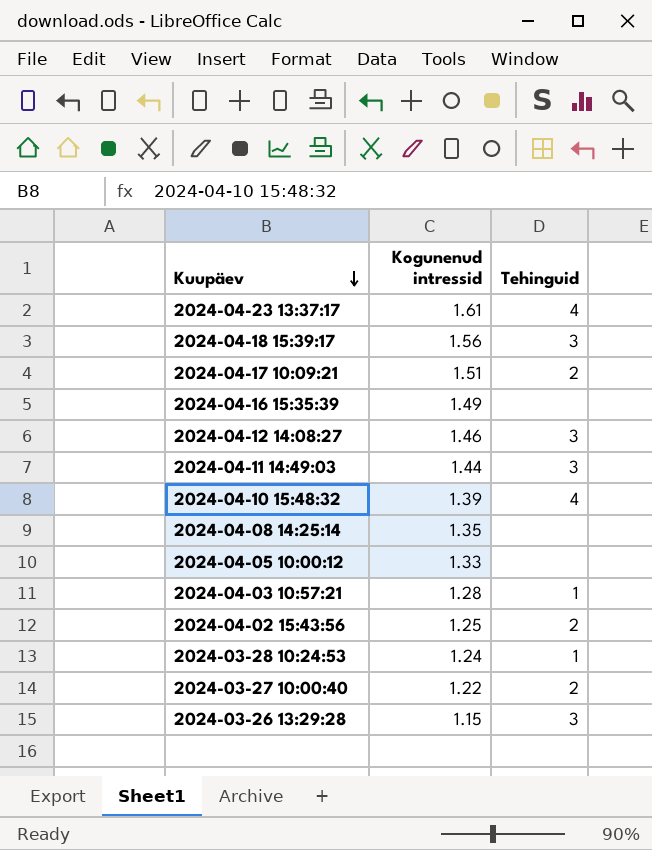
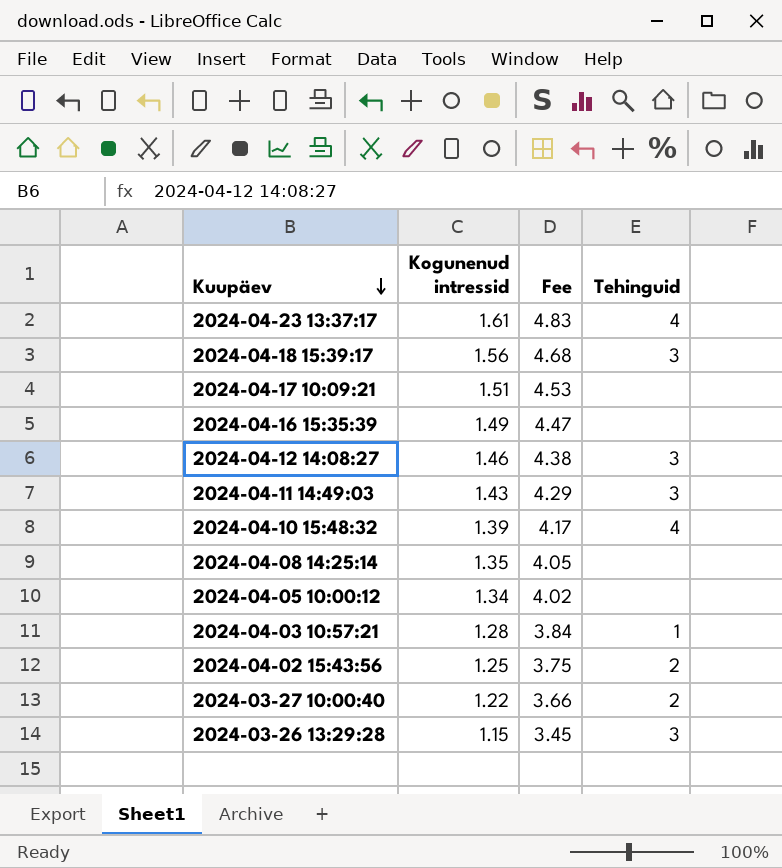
column Fee | formula: none -> [Kogunenud intressid] * 3
row 2024-03-28 10:24:53: 1.24 | 1 -> none
2024-04-17 10:09:21 | Tehinguid: 2 -> none
2024-04-11 14:49:03 | Kogunenud intressid: 1.44 -> 1.43
2024-04-05 10:00:12 | Kogunenud intressid: 1.33 -> 1.34

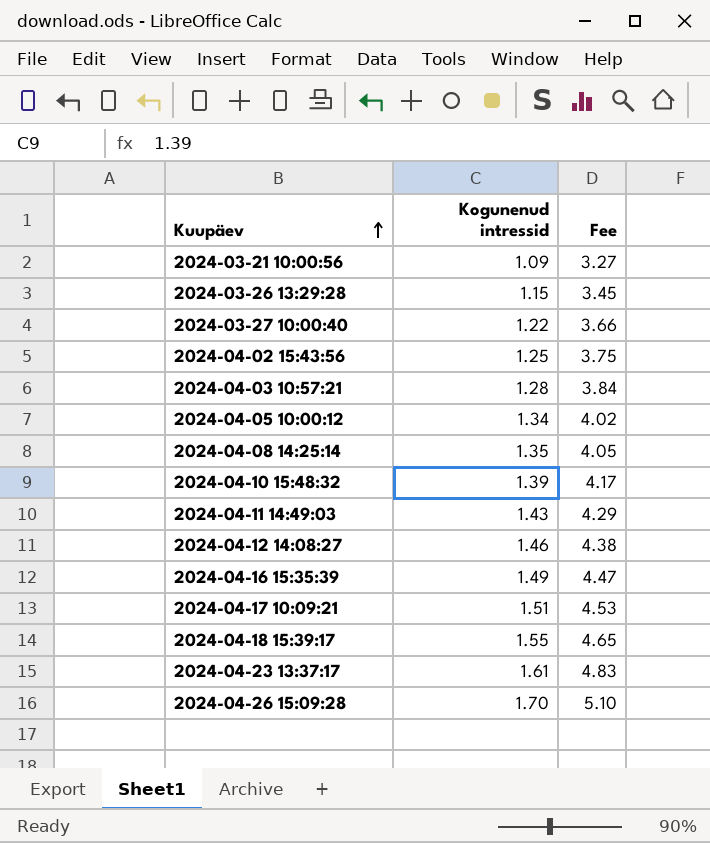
row order: Kuupäev descending -> Kuupäev ascending
column Tehinguid | position: 4 -> none
row 2024-03-21 10:00:56: none -> 1.09 | 3.27
2024-04-18 15:39:17 | Kogunenud intressid: 1.56 -> 1.55
2024-04-18 15:39:17 | Fee: 4.68 -> 4.65
row 2024-04-26 15:09:28: none -> 1.70 | 5.10

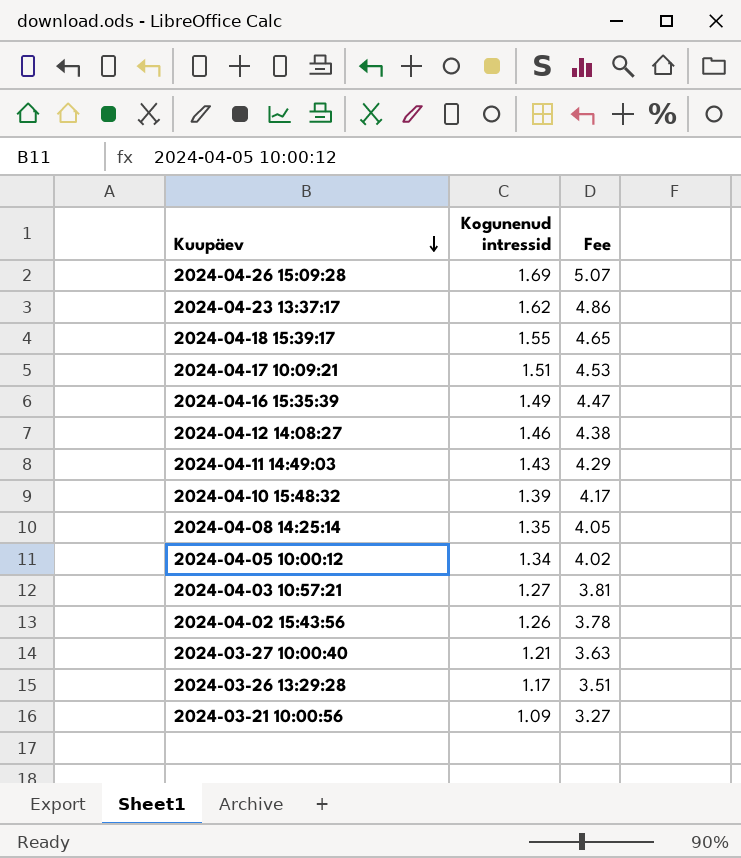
row order: Kuupäev ascending -> Kuupäev descending
2024-04-26 15:09:28 | Kogunenud intressid: 1.70 -> 1.69
2024-04-26 15:09:28 | Fee: 5.10 -> 5.07
2024-04-23 13:37:17 | Kogunenud intressid: 1.61 -> 1.62
2024-04-23 13:37:17 | Fee: 4.83 -> 4.86
2024-04-03 10:57:21 | Kogunenud intressid: 1.28 -> 1.27
2024-04-03 10:57:21 | Fee: 3.84 -> 3.81
2024-04-02 15:43:56 | Kogunenud intressid: 1.25 -> 1.26
2024-04-02 15:43:56 | Fee: 3.75 -> 3.78
2024-03-27 10:00:40 | Kogunenud intressid: 1.22 -> 1.21
2024-03-27 10:00:40 | Fee: 3.66 -> 3.63
2024-03-26 13:29:28 | Kogunenud intressid: 1.15 -> 1.17
2024-03-26 13:29:28 | Fee: 3.45 -> 3.51

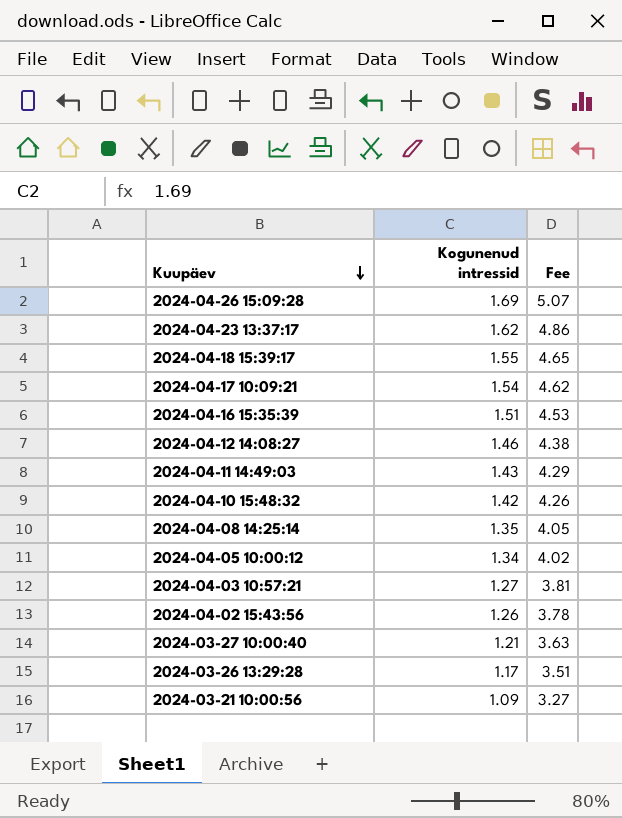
2024-04-17 10:09:21 | Kogunenud intressid: 1.51 -> 1.54
2024-04-17 10:09:21 | Fee: 4.53 -> 4.62
2024-04-16 15:35:39 | Kogunenud intressid: 1.49 -> 1.51
2024-04-16 15:35:39 | Fee: 4.47 -> 4.53
2024-04-10 15:48:32 | Kogunenud intressid: 1.39 -> 1.42
2024-04-10 15:48:32 | Fee: 4.17 -> 4.26

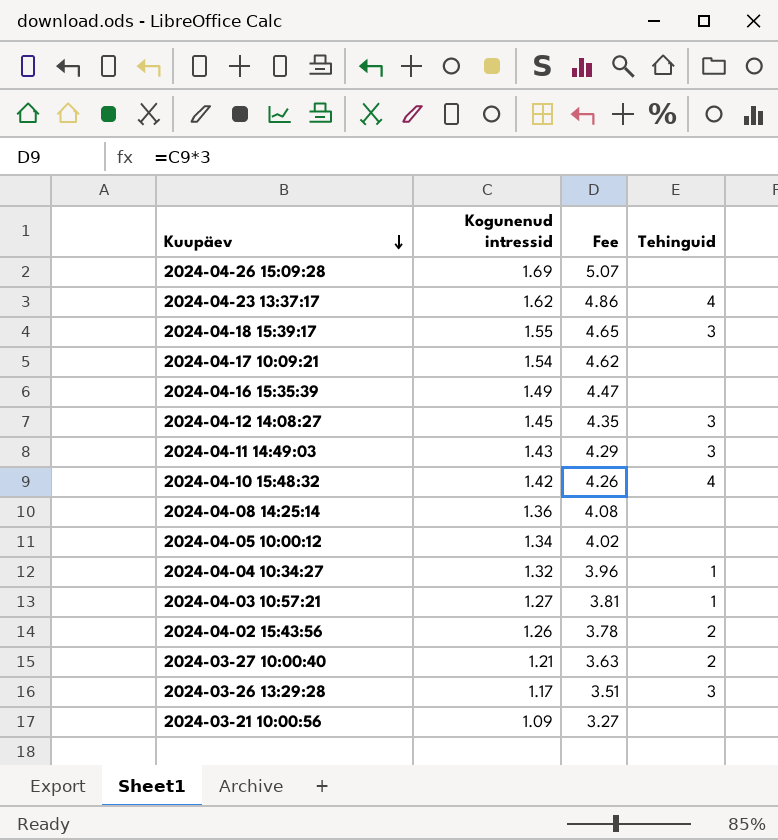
column Tehinguid | position: none -> 4
2024-04-16 15:35:39 | Kogunenud intressid: 1.51 -> 1.49
2024-04-16 15:35:39 | Fee: 4.53 -> 4.47
2024-04-12 14:08:27 | Kogunenud intressid: 1.46 -> 1.45
2024-04-12 14:08:27 | Fee: 4.38 -> 4.35
2024-04-08 14:25:14 | Kogunenud intressid: 1.35 -> 1.36
2024-04-08 14:25:14 | Fee: 4.05 -> 4.08
row 2024-04-04 10:34:27: none -> 1.32 | 3.96 | 1

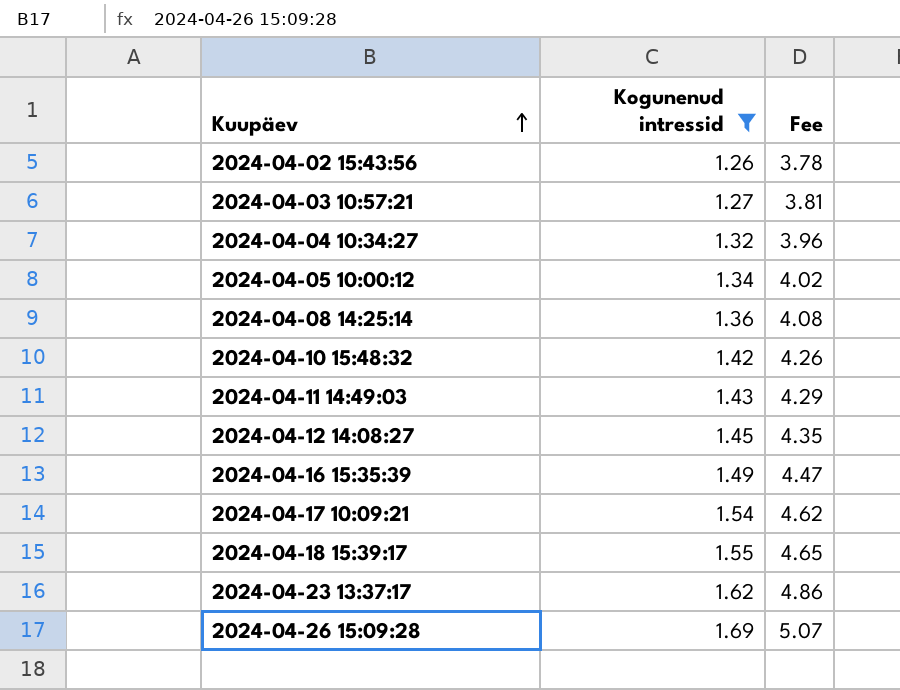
filter: none -> Kogunenud intressid >= 1.26
row order: Kuupäev descending -> Kuupäev ascending
column Tehinguid | position: 4 -> none

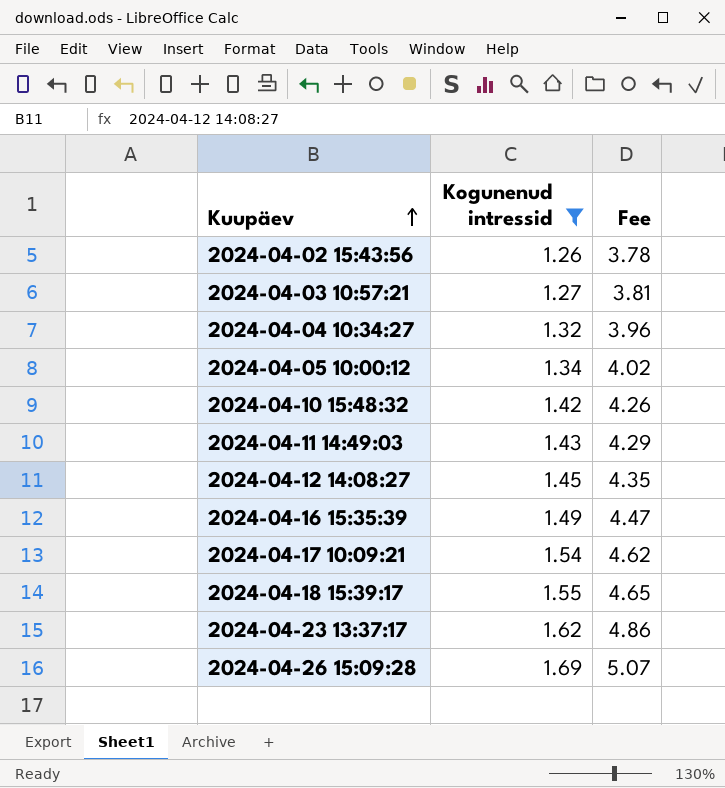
row 2024-04-08 14:25:14: 1.36 | 4.08 -> none

